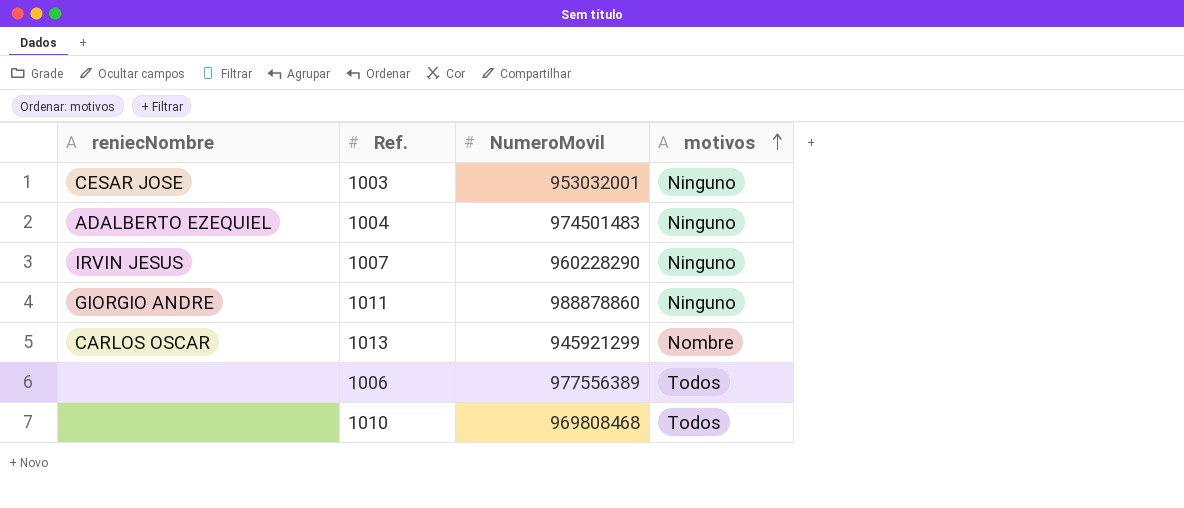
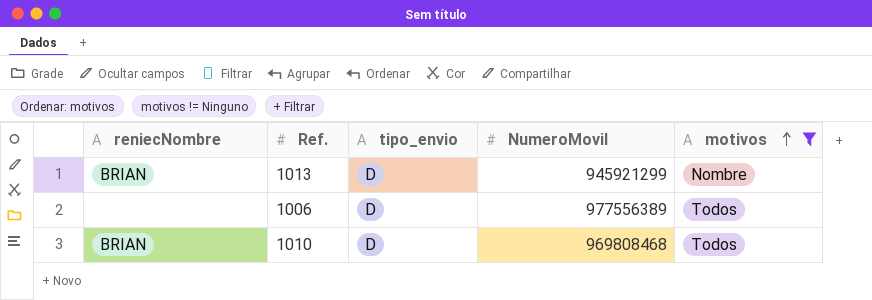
filter: none -> motivos != Ninguno
column tipo_envio | position: none -> 3
1013 | reniecNombre: CARLOS OSCAR -> BRIAN
1010 | reniecNombre: none -> BRIAN

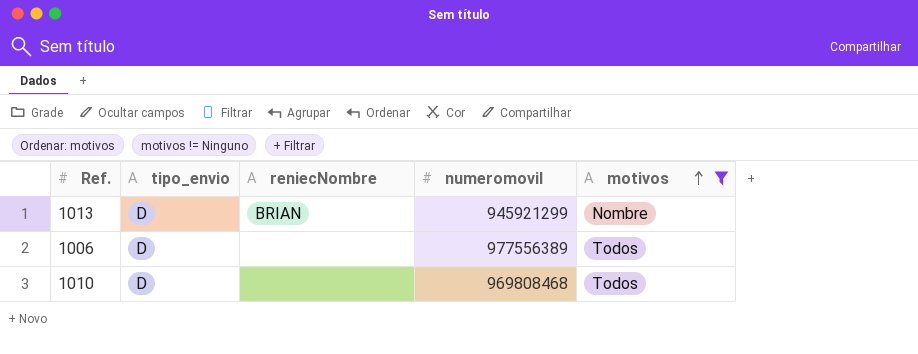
column reniecNombre | position: 1 -> 3
column name: NumeroMovil -> numeromovil
1010 | reniecNombre: BRIAN -> none

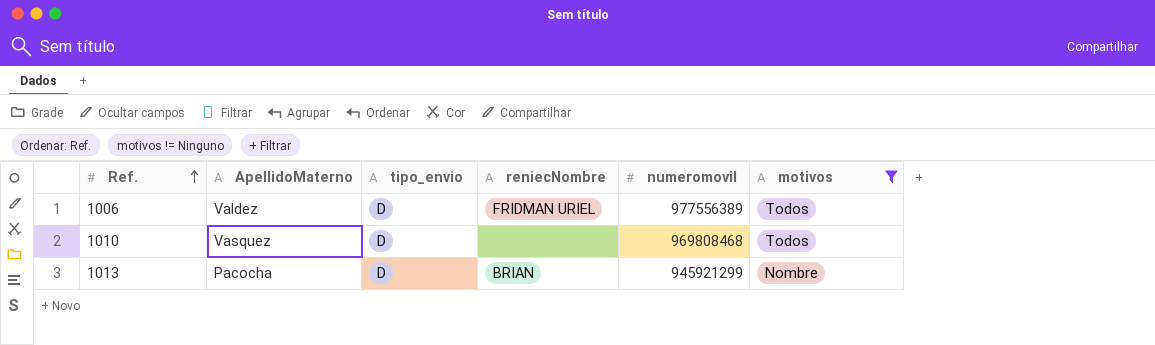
row order: motivos ascending -> Ref. ascending
column ApellidoMaterno | position: none -> 2
1006 | reniecNombre: none -> FRIDMAN URIEL

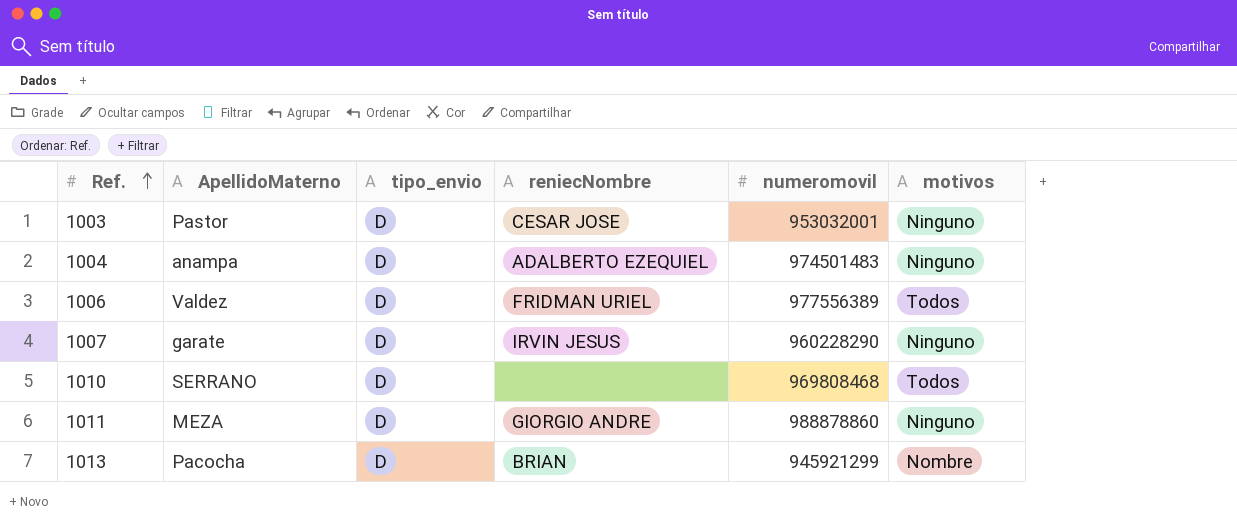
filter: motivos != Ninguno -> none
1010 | ApellidoMaterno: Vasquez -> SERRANO

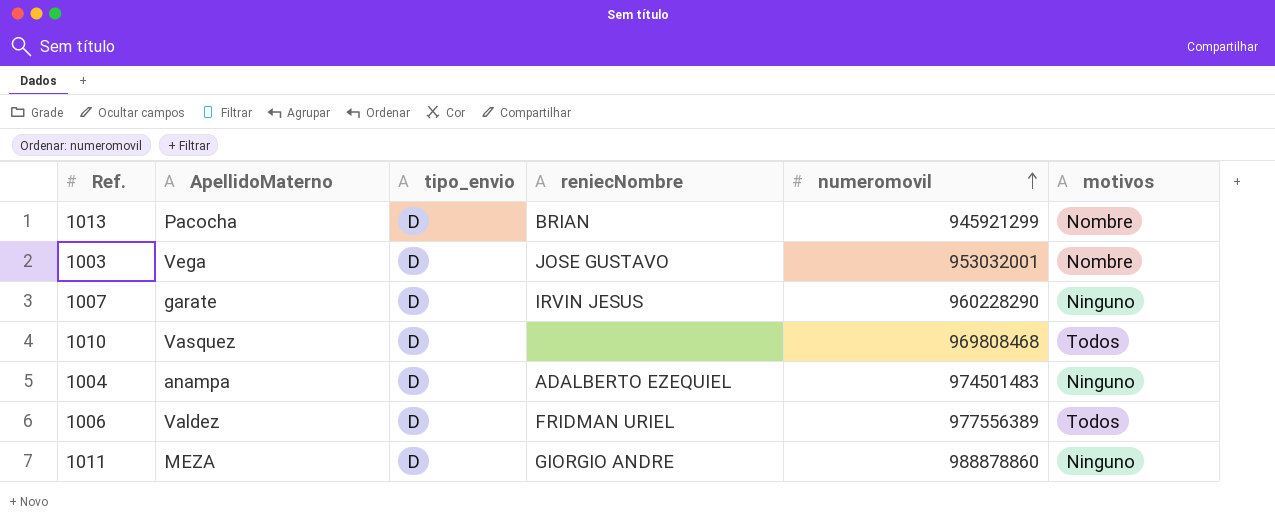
row order: Ref. ascending -> numeromovil ascending
1003 | ApellidoMaterno: Pastor -> Vega
1003 | reniecNombre: CESAR JOSE -> JOSE GUSTAVO
1003 | motivos: Ninguno -> Nombre
1010 | ApellidoMaterno: SERRANO -> Vasquez

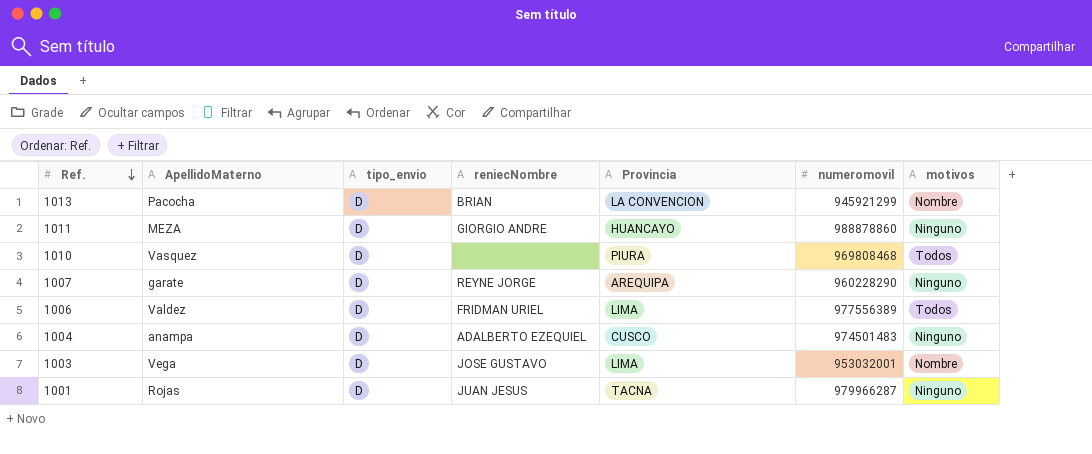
row order: numeromovil ascending -> Ref. descending
column Provincia | position: none -> 5
1007 | reniecNombre: IRVIN JESUS -> REYNE JORGE
row 1001: none -> Rojas | D | JUAN JESUS | TACNA | 979966287 | Ninguno

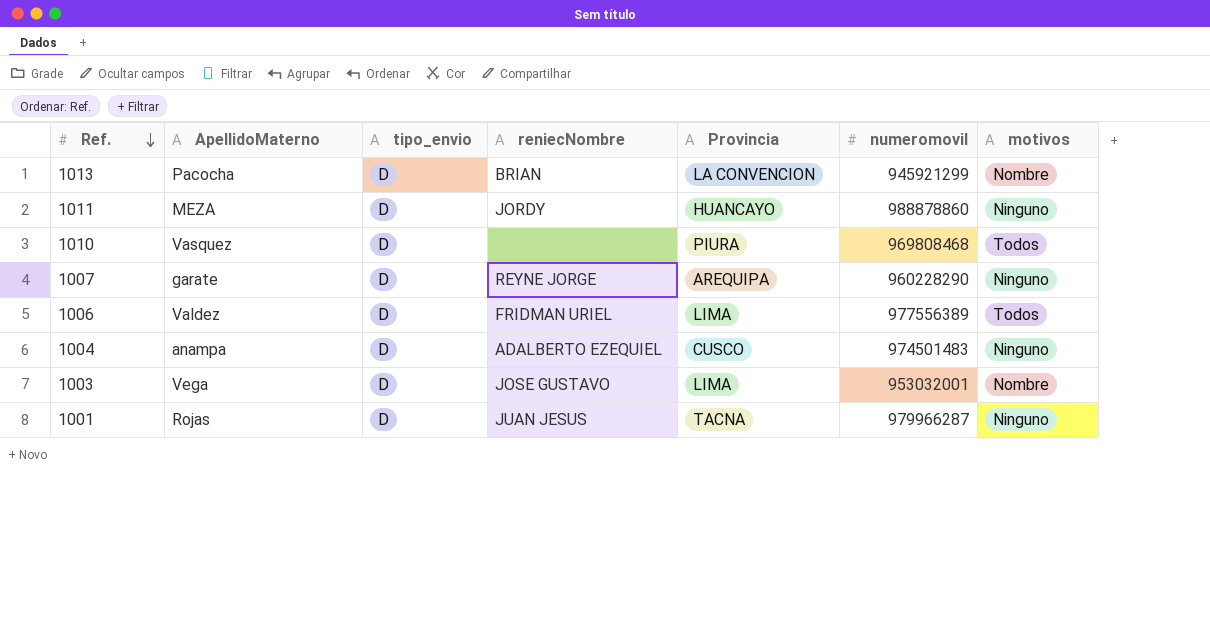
1011 | reniecNombre: GIORGIO ANDRE -> JORDY

